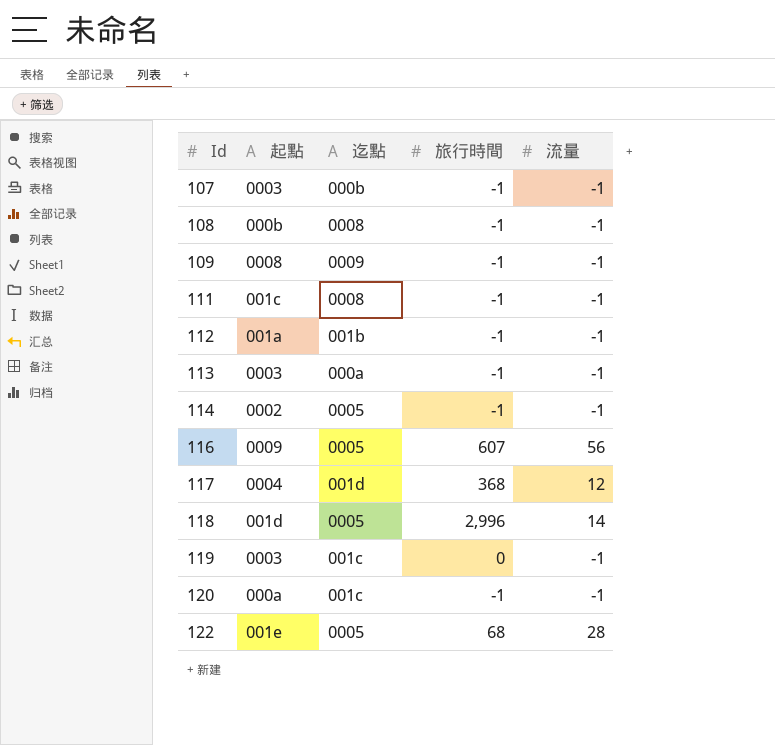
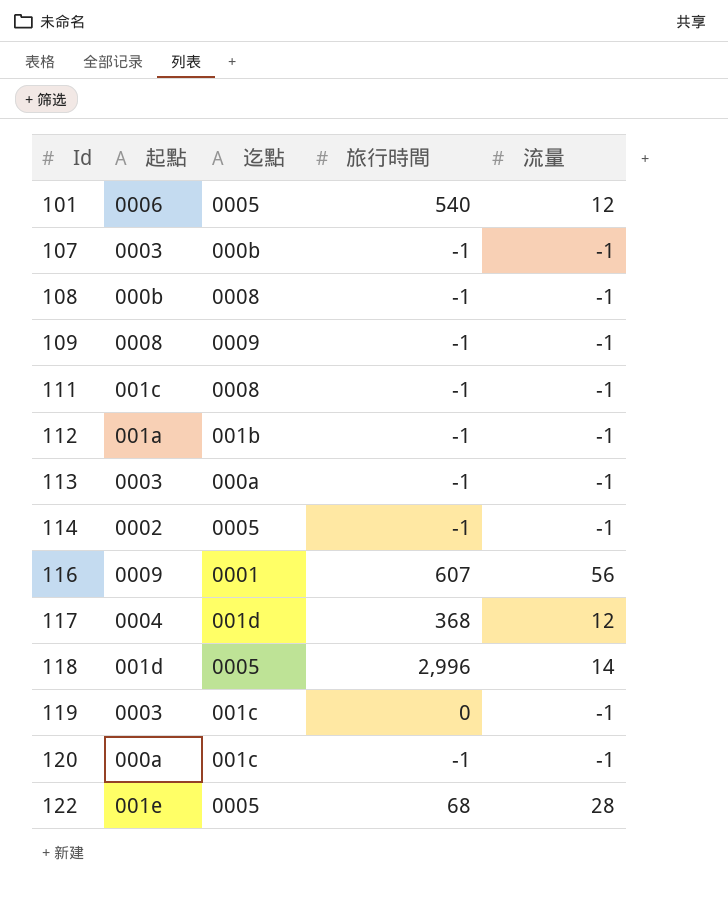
row 101: none -> 0006 | 0005 | 540 | 12
116 | 迄點: 0005 -> 0001

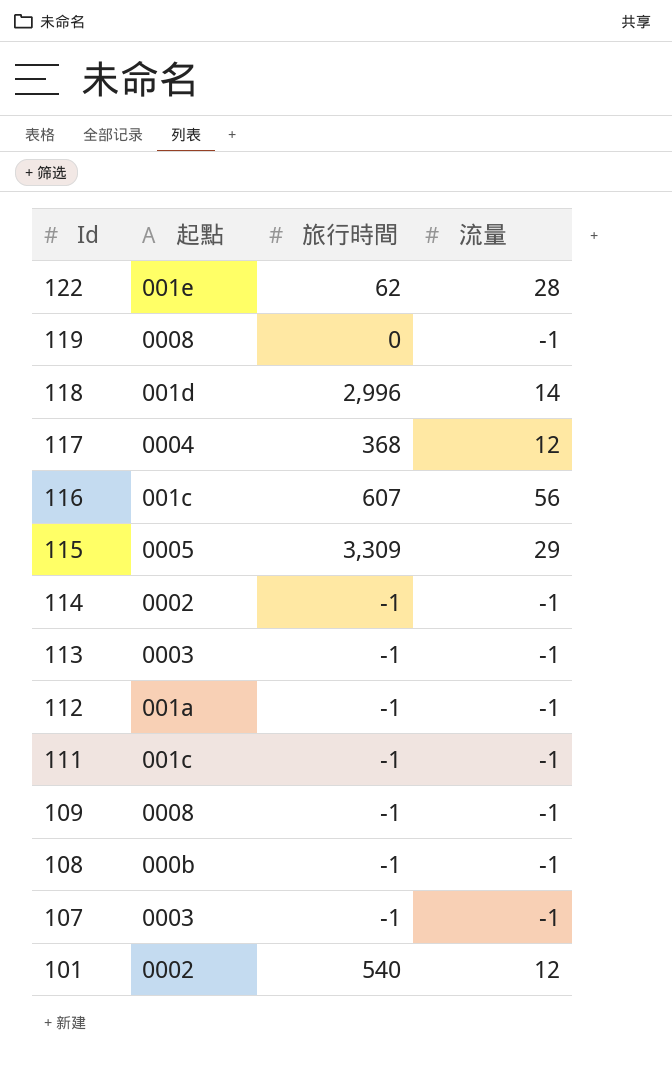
row order: Id ascending -> Id descending
column 迄點 | position: 3 -> none
row 120: 000a | 001c | -1 | -1 -> none
122 | 旅行時間: 68 -> 62
119 | 起點: 0003 -> 0008
116 | 起點: 0009 -> 001c
row 115: none -> 0005 | 3,309 | 29
101 | 起點: 0006 -> 0002

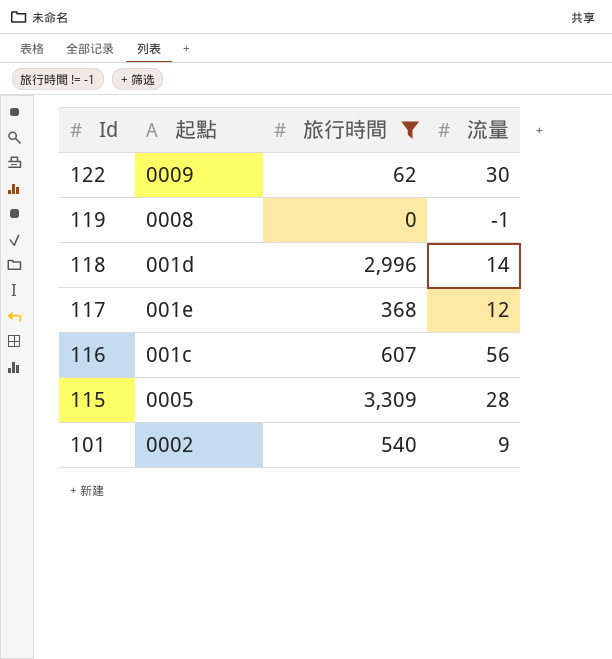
filter: none -> 旅行時間 != -1
122 | 起點: 001e -> 0009
122 | 流量: 28 -> 30
117 | 起點: 0004 -> 001e
115 | 流量: 29 -> 28
101 | 流量: 12 -> 9

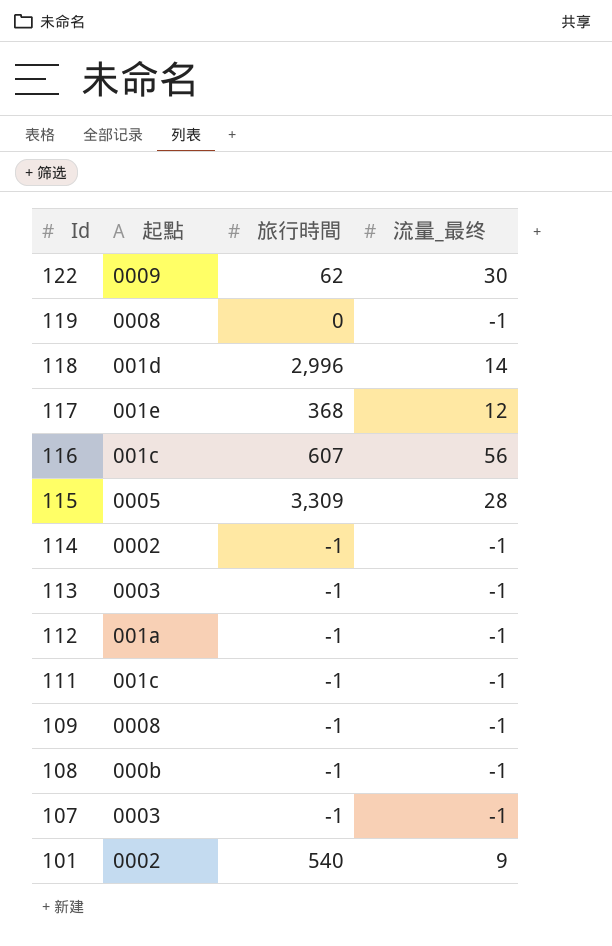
filter: 旅行時間 != -1 -> none
column name: 流量 -> 流量_最终

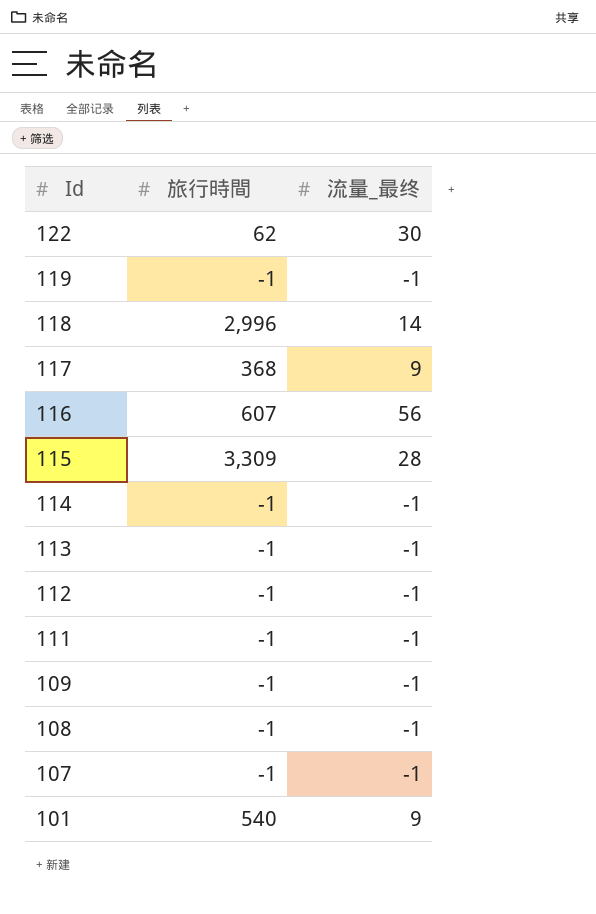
column 起點 | position: 2 -> none
119 | 旅行時間: 0 -> -1
117 | 流量_最终: 12 -> 9

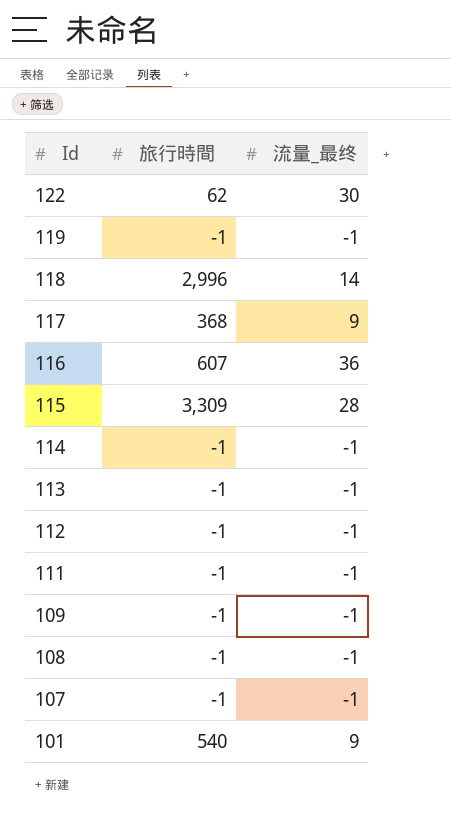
116 | 流量_最终: 56 -> 36

